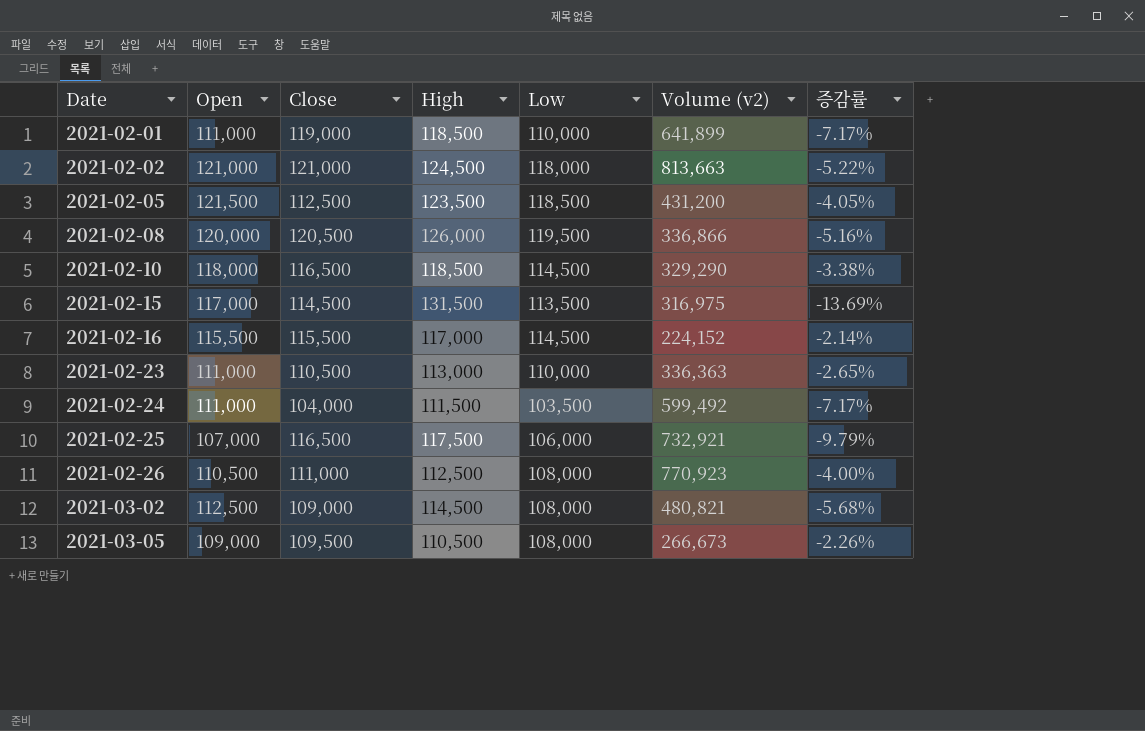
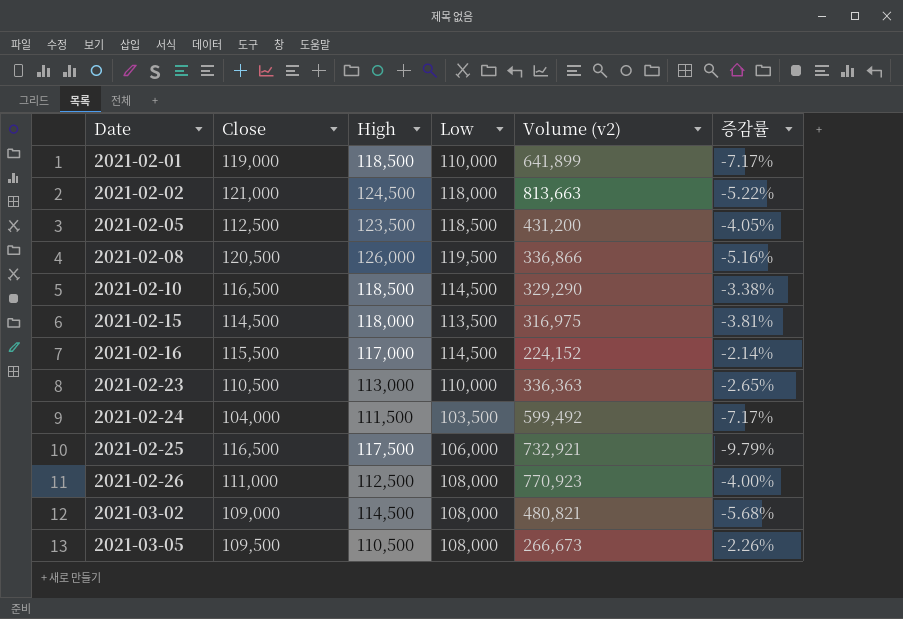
column Open | position: 2 -> none
2021-02-15 | High: 131,500 -> 118,000
2021-02-15 | 증감률: -13.69% -> -3.81%

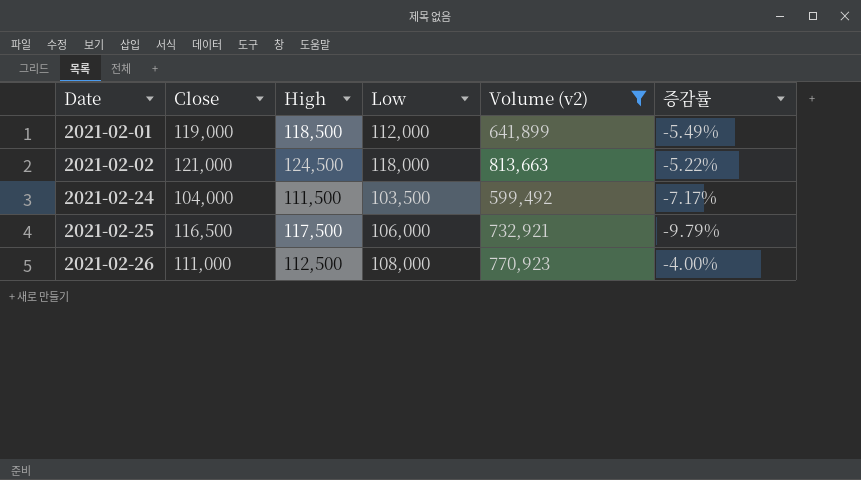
filter: none -> Volume (v2) >= 599,492
2021-02-01 | Low: 110,000 -> 112,000
2021-02-01 | 증감률: -7.17% -> -5.49%

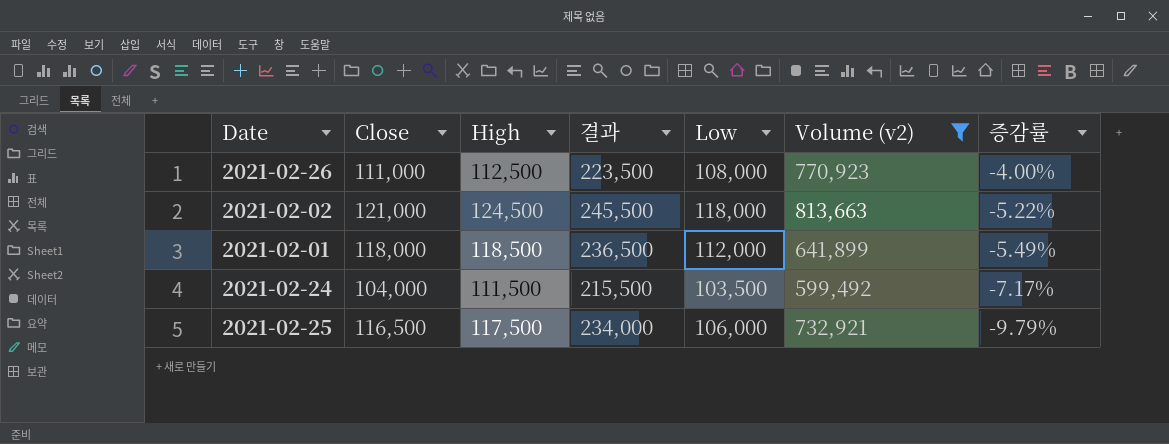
row order: Date ascending -> 증감률 descending
column 결과 | formula: none -> [Close] + [High]
2021-02-01 | Close: 119,000 -> 118,000

